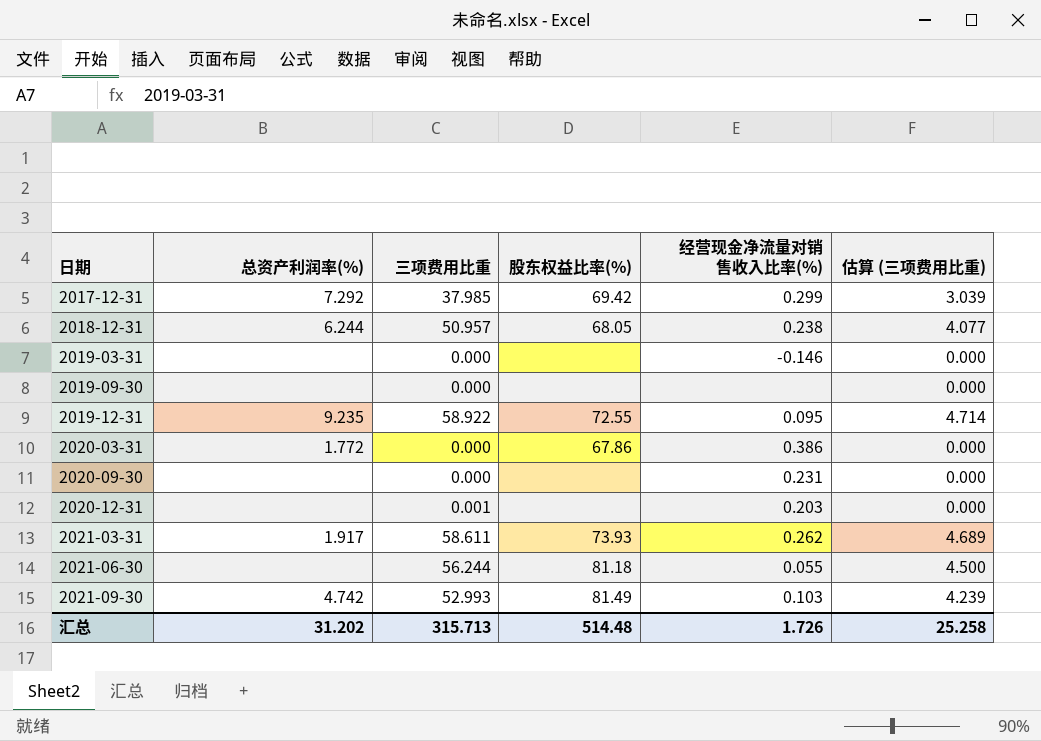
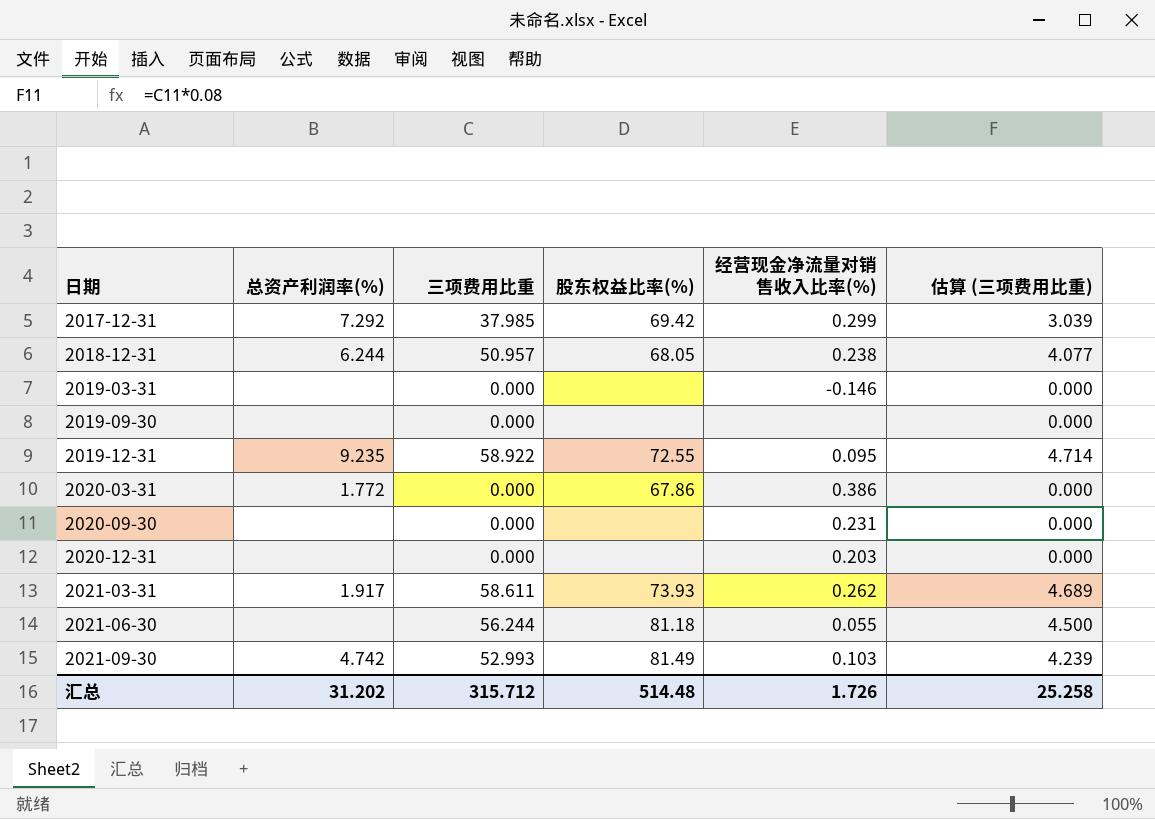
2020-12-31 | 三项费用比重: 0.001 -> 0.000
汇总 | 三项费用比重: 315.713 -> 315.712

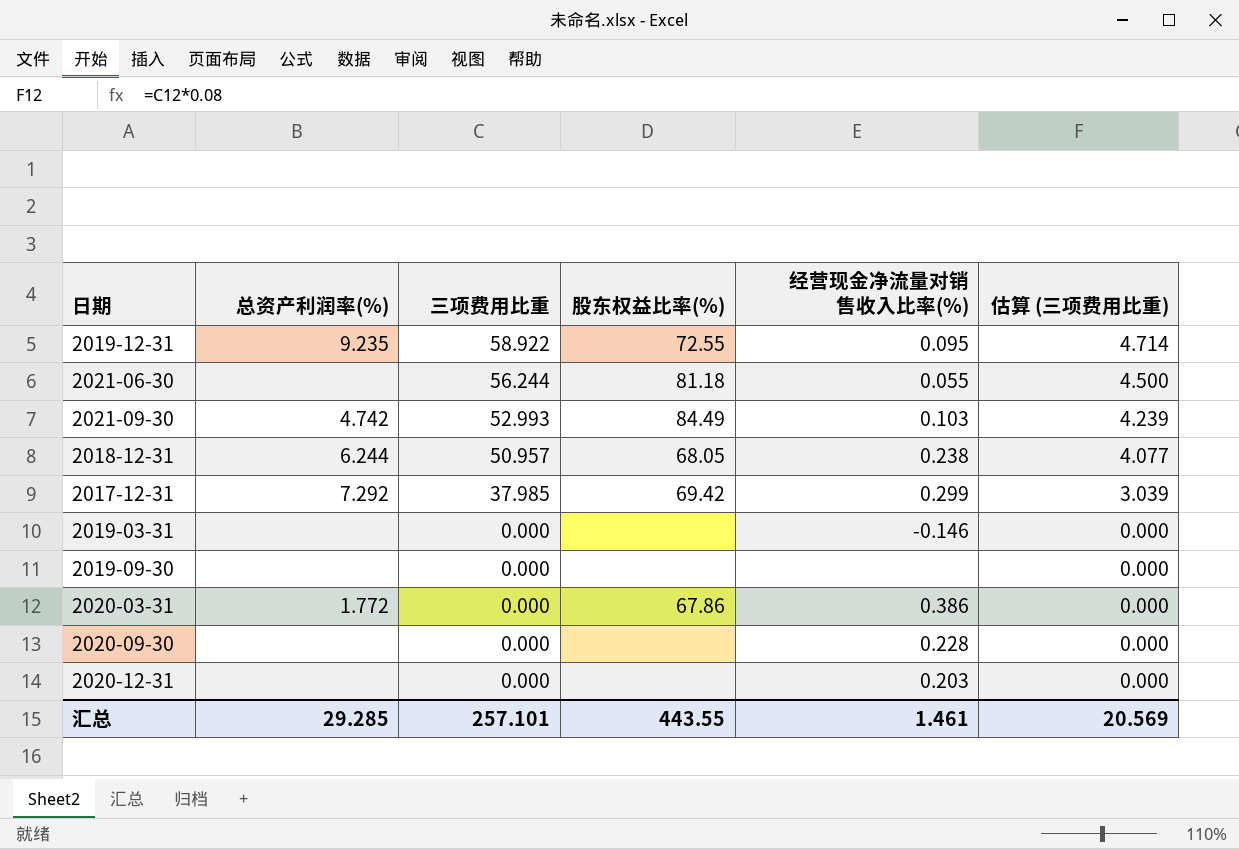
row order: 日期 ascending -> 三项费用比重 descending
row 2021-03-31: 1.917 | 58.611 | 73.93 | 0.262 | 4.689 -> none
2021-09-30 | 股东权益比率(%): 81.49 -> 84.49
2020-09-30 | 经营现金净流量对销售收入比率(%): 0.231 -> 0.228
汇总 | 总资产利润率(%): 31.202 -> 29.285
汇总 | 三项费用比重: 315.712 -> 257.101
汇总 | 股东权益比率(%): 514.48 -> 443.55
汇总 | 经营现金净流量对销售收入比率(%): 1.726 -> 1.461
汇总 | 估算 (三项费用比重): 25.258 -> 20.569

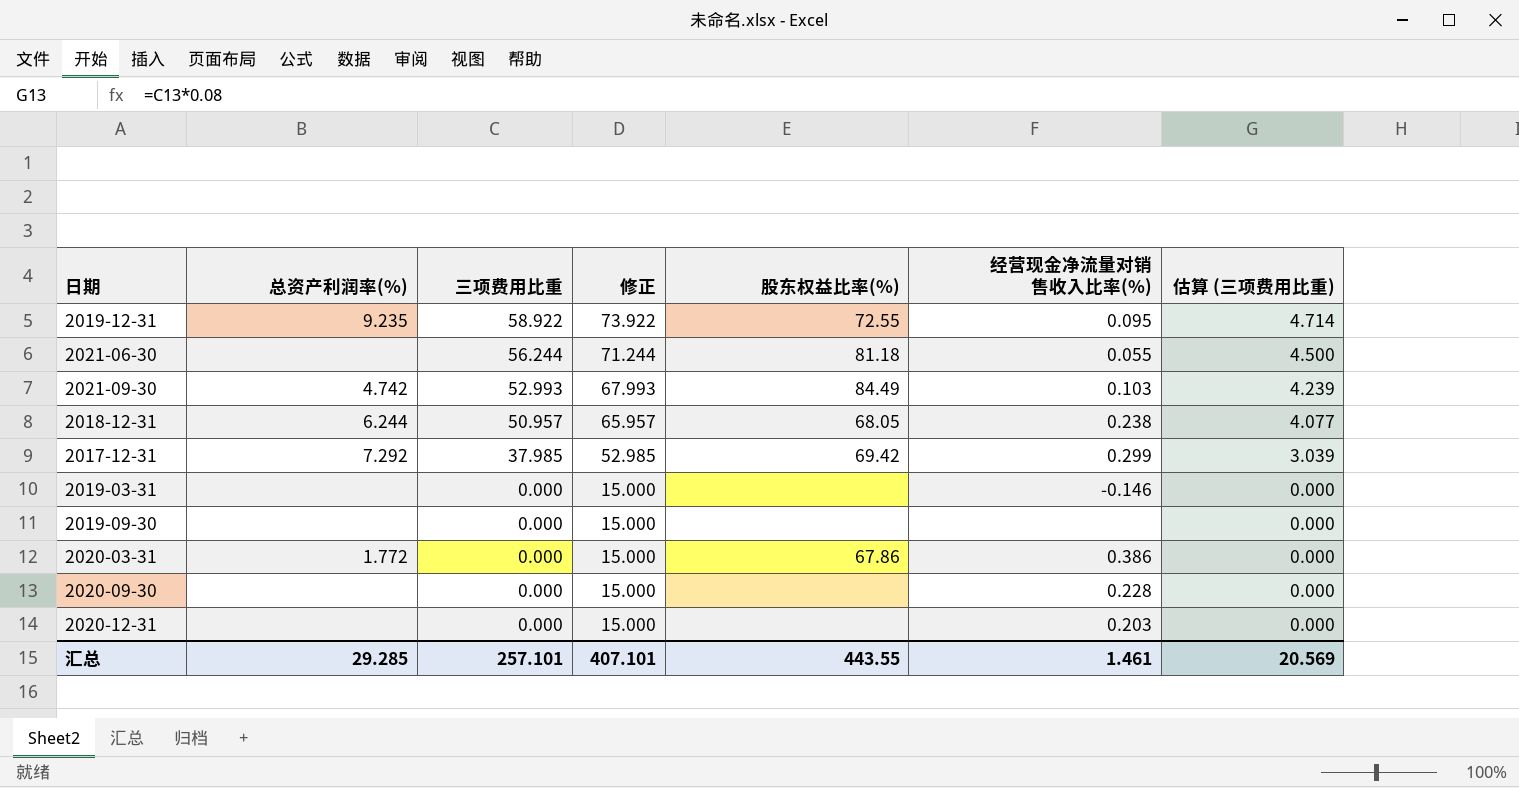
column 修正 | formula: none -> [三项费用比重] + 15

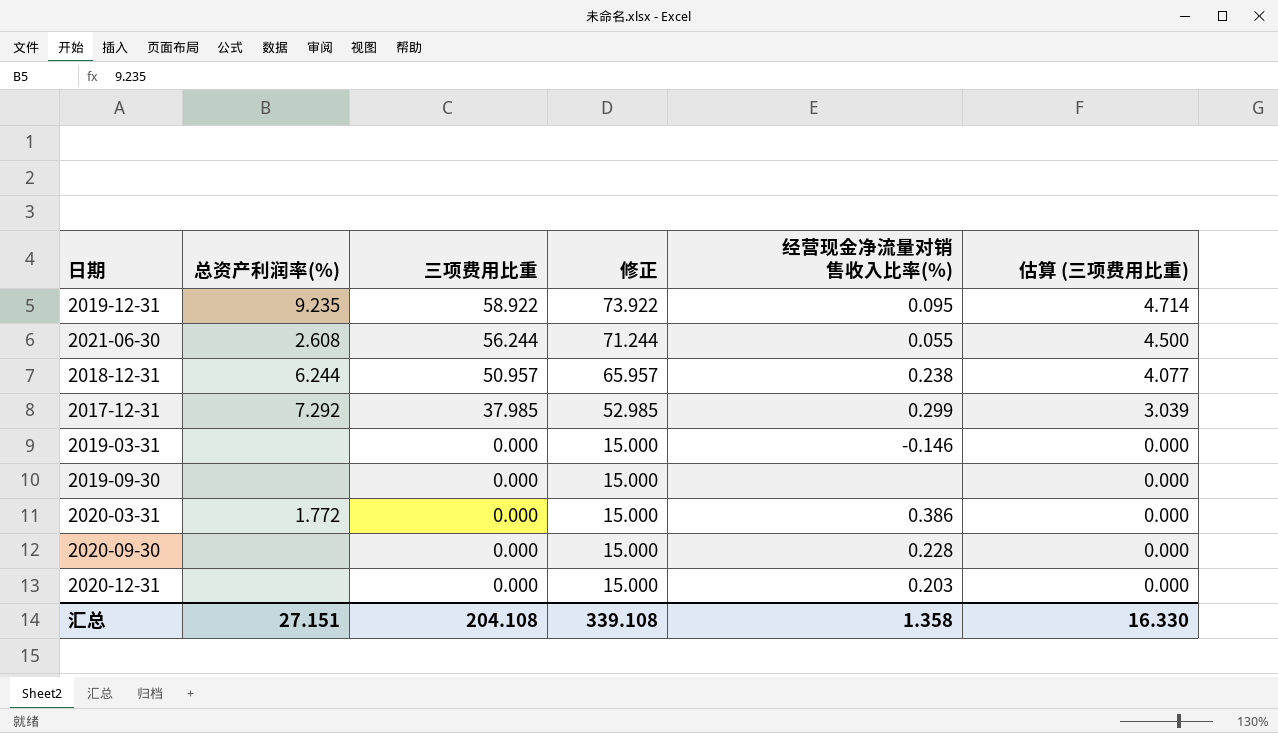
column 股东权益比率(%) | position: 5 -> none
row 2021-09-30: 4.742 | 52.993 | 67.993 | 84.49 | 0.103 | 4.239 -> none
2021-06-30 | 总资产利润率(%): none -> 2.608
汇总 | 总资产利润率(%): 29.285 -> 27.151
汇总 | 三项费用比重: 257.101 -> 204.108
汇总 | 修正: 407.101 -> 339.108
汇总 | 经营现金净流量对销售收入比率(%): 1.461 -> 1.358
汇总 | 估算 (三项费用比重): 20.569 -> 16.330

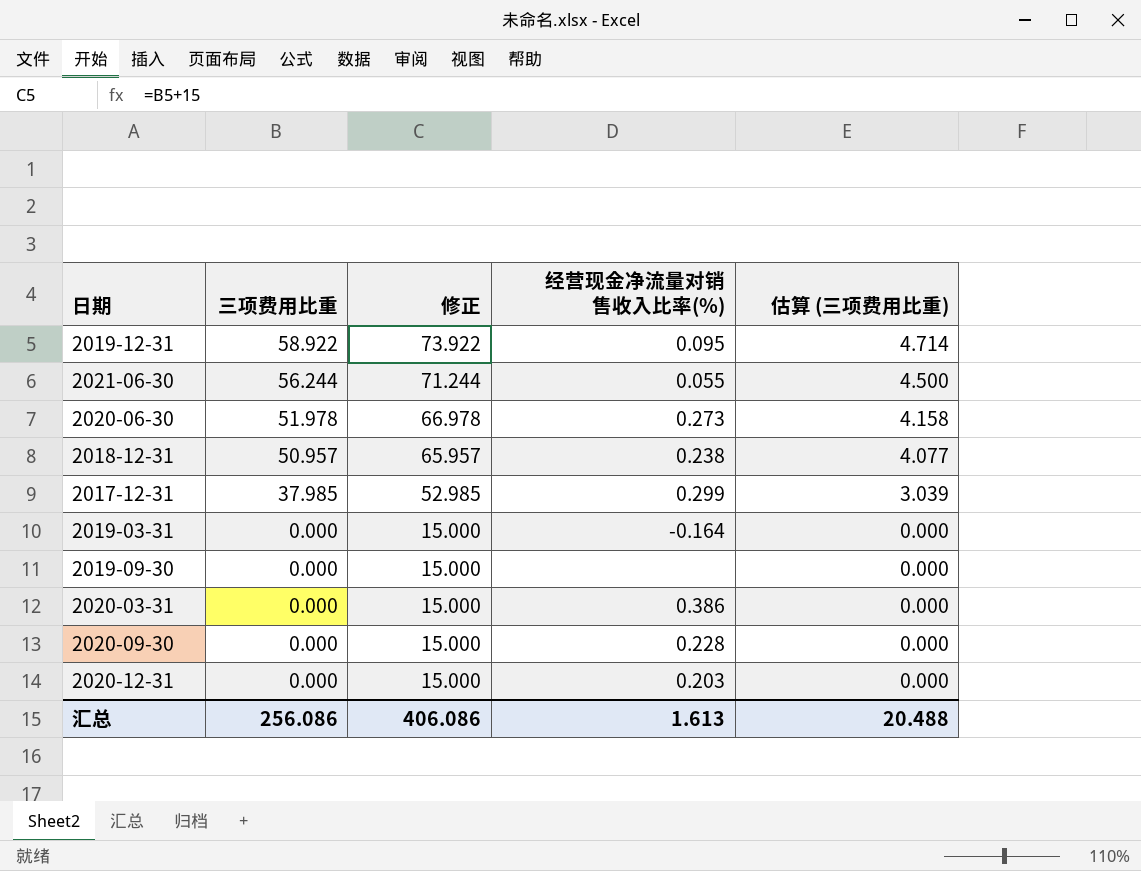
column 总资产利润率(%) | position: 2 -> none
row 2020-06-30: none -> 51.978 | 66.978 | 0.273 | 4.158
2019-03-31 | 经营现金净流量对销售收入比率(%): -0.146 -> -0.164
汇总 | 三项费用比重: 204.108 -> 256.086
汇总 | 修正: 339.108 -> 406.086
汇总 | 经营现金净流量对销售收入比率(%): 1.358 -> 1.613
汇总 | 估算 (三项费用比重): 16.330 -> 20.488

